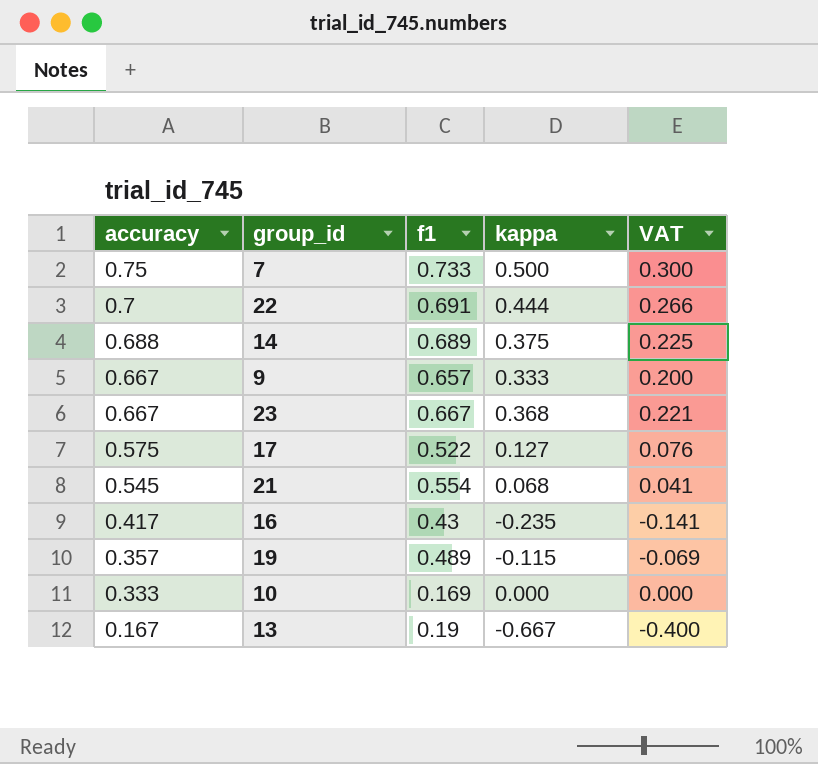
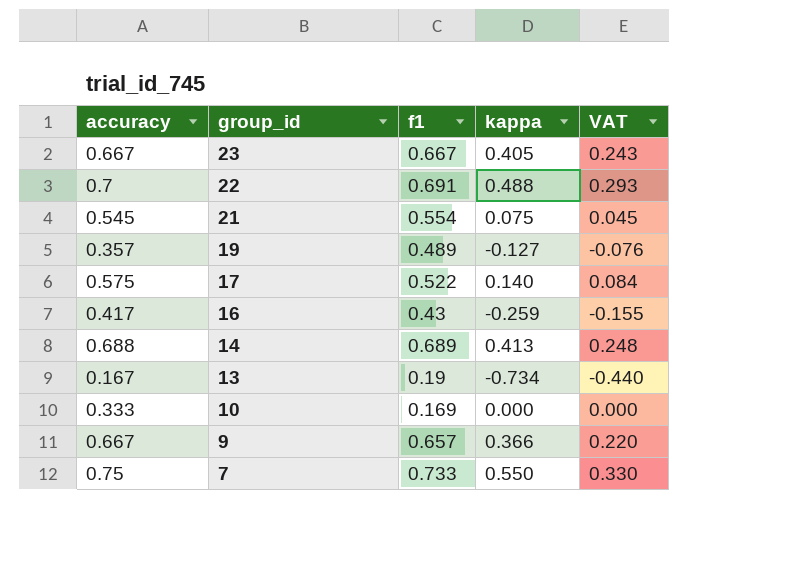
row order: accuracy descending -> group_id descending
23 | kappa: 0.368 -> 0.405
23 | VAT: 0.221 -> 0.243
22 | kappa: 0.444 -> 0.488
22 | VAT: 0.266 -> 0.293
21 | kappa: 0.068 -> 0.075
21 | VAT: 0.041 -> 0.045
19 | kappa: -0.115 -> -0.127
19 | VAT: -0.069 -> -0.076
17 | kappa: 0.127 -> 0.140
17 | VAT: 0.076 -> 0.084
16 | kappa: -0.235 -> -0.259
16 | VAT: -0.141 -> -0.155
14 | kappa: 0.375 -> 0.413
14 | VAT: 0.225 -> 0.248
13 | kappa: -0.667 -> -0.734
13 | VAT: -0.400 -> -0.440
9 | kappa: 0.333 -> 0.366
9 | VAT: 0.200 -> 0.220
7 | kappa: 0.500 -> 0.550
7 | VAT: 0.300 -> 0.330

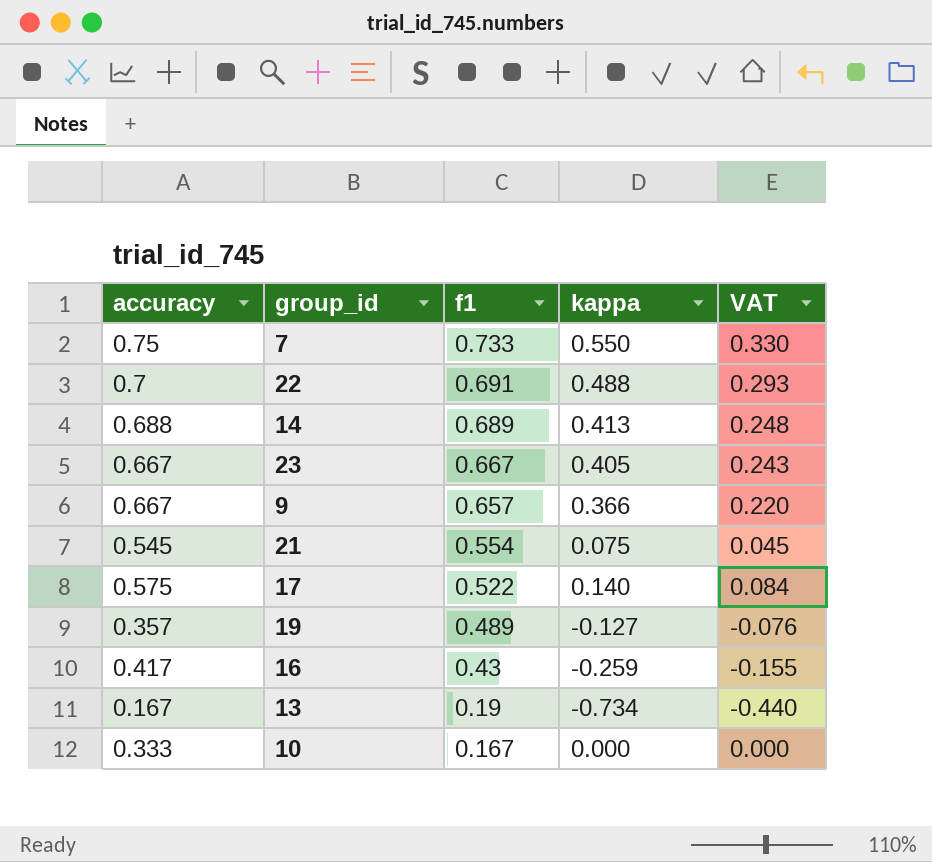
row order: group_id descending -> f1 descending
10 | f1: 0.169 -> 0.167

